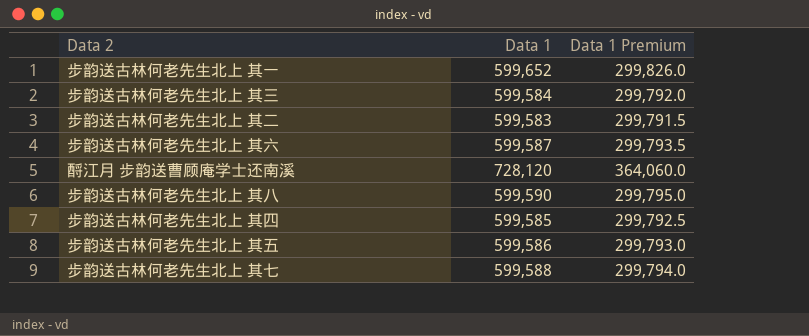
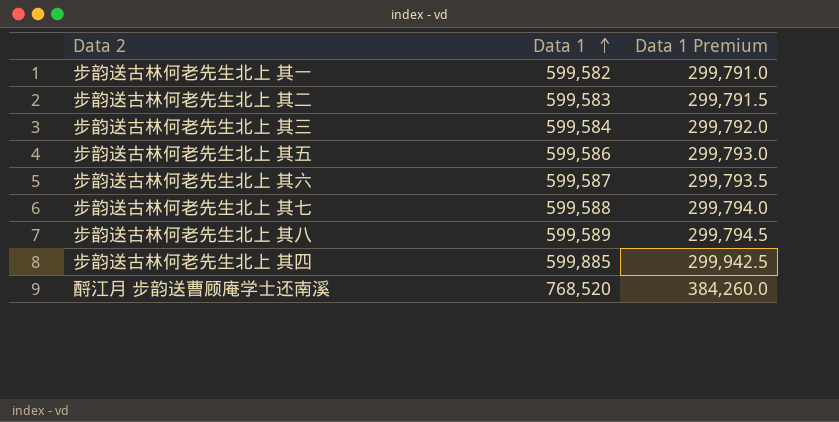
row order: none -> Data 1 ascending
步韵送古林何老先生北上 其一 | Data 1: 599,652 -> 599,582
步韵送古林何老先生北上 其一 | Data 1 Premium: 299,826.0 -> 299,791.0
步韵送古林何老先生北上 其八 | Data 1: 599,590 -> 599,589
步韵送古林何老先生北上 其八 | Data 1 Premium: 299,795.0 -> 299,794.5
步韵送古林何老先生北上 其四 | Data 1: 599,585 -> 599,885
步韵送古林何老先生北上 其四 | Data 1 Premium: 299,792.5 -> 299,942.5
酹江月 步韵送曹顾庵学士还南溪 | Data 1: 728,120 -> 768,520
酹江月 步韵送曹顾庵学士还南溪 | Data 1 Premium: 364,060.0 -> 384,260.0

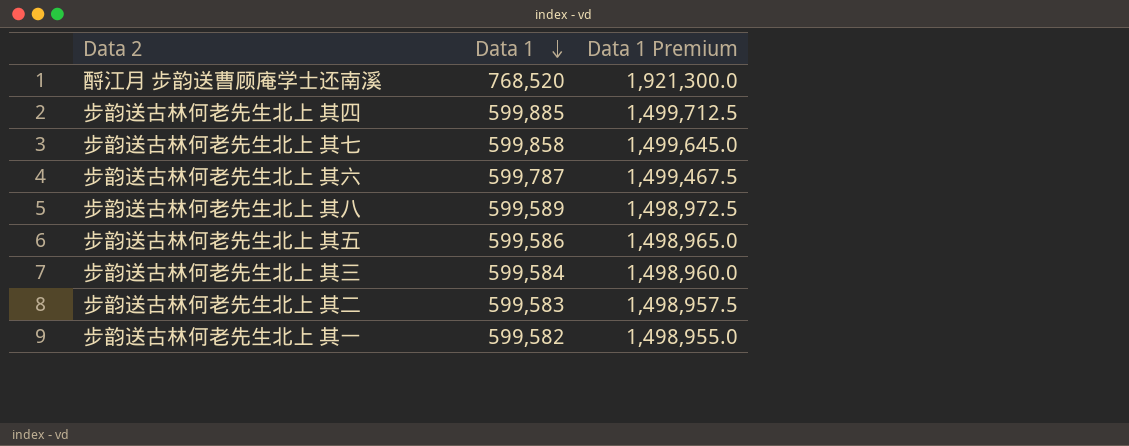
row order: Data 1 ascending -> Data 1 descending
column Data 1 Premium | formula: [Data 1] * 0.5 -> [Data 1] * 2.5
步韵送古林何老先生北上 其七 | Data 1: 599,588 -> 599,858
步韵送古林何老先生北上 其六 | Data 1: 599,587 -> 599,787

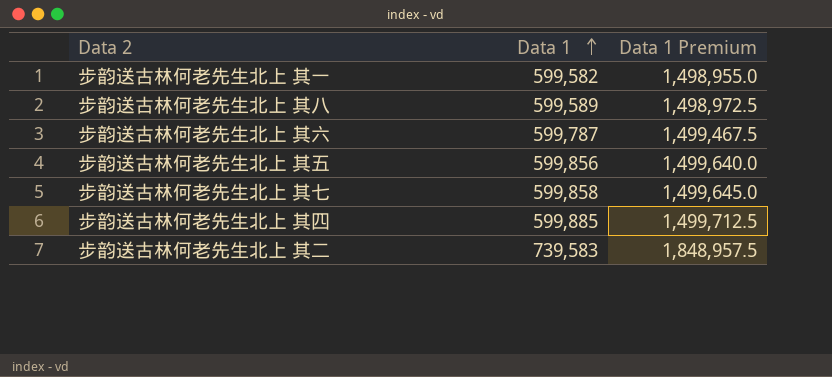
row order: Data 1 descending -> Data 1 ascending
row 酹江月 步韵送曹顾庵学士还南溪: 768,520 | 1,921,300.0 -> none
row 步韵送古林何老先生北上 其三: 599,584 | 1,498,960.0 -> none
步韵送古林何老先生北上 其五 | Data 1: 599,586 -> 599,856
步韵送古林何老先生北上 其五 | Data 1 Premium: 1,498,965.0 -> 1,499,640.0
步韵送古林何老先生北上 其二 | Data 1: 599,583 -> 739,583
步韵送古林何老先生北上 其二 | Data 1 Premium: 1,498,957.5 -> 1,848,957.5

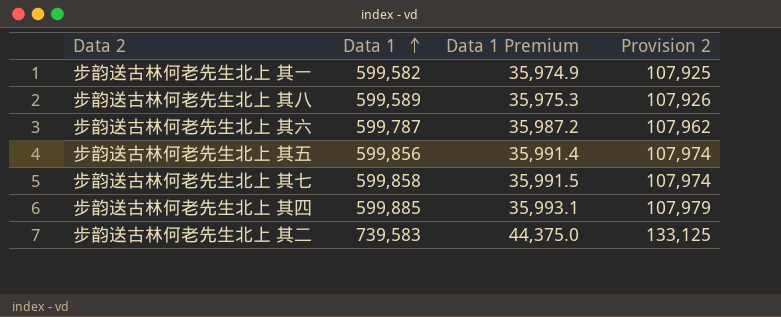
column Data 1 Premium | formula: [Data 1] * 2.5 -> [Data 1] * 0.06
column Provision 2 | formula: none -> [Data 1] * 0.18

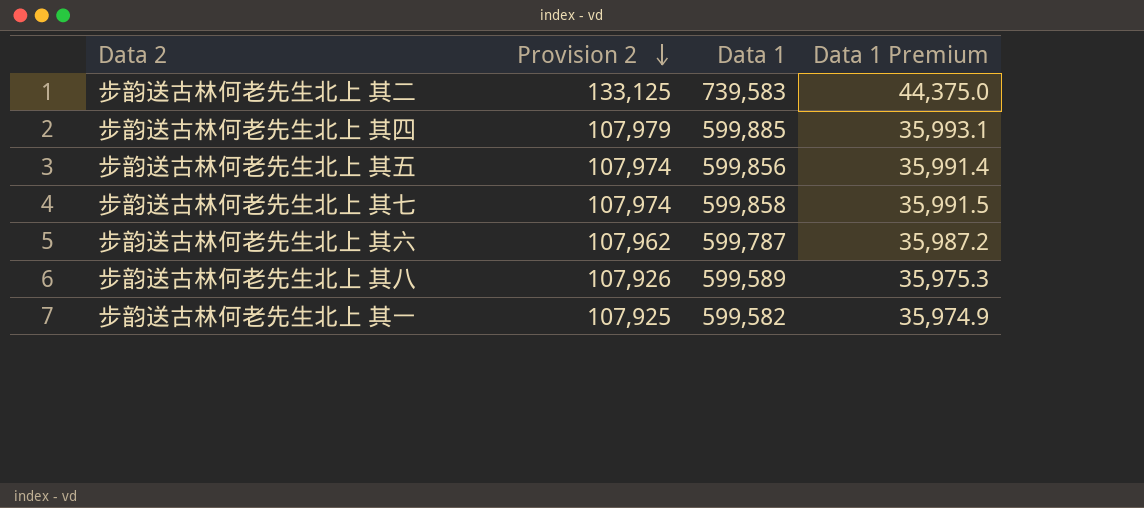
row order: Data 1 ascending -> Provision 2 descending
column Provision 2 | position: 4 -> 2

